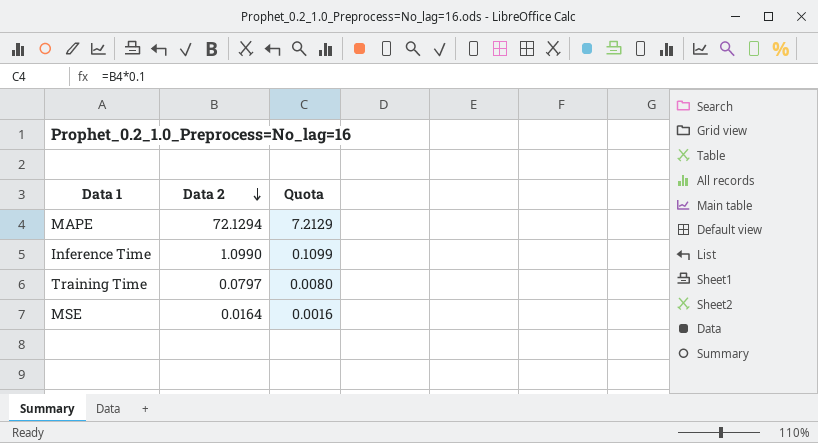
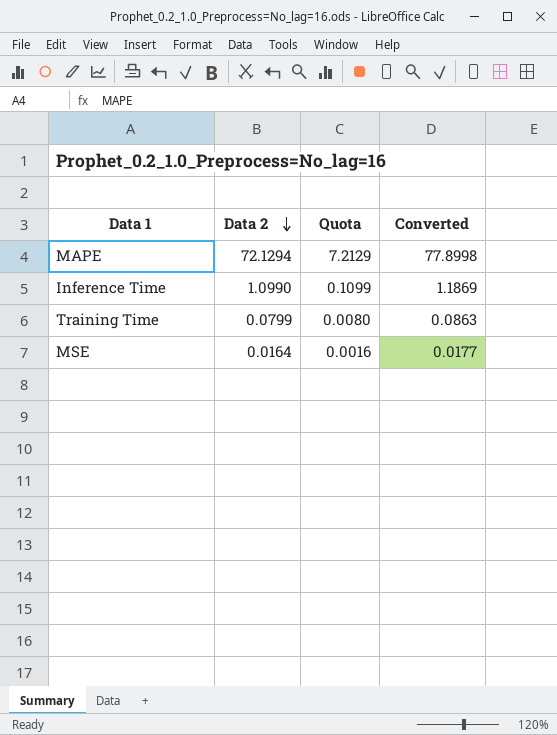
column Converted | formula: none -> [Data 2] * 1.08
Training Time | Data 2: 0.0797 -> 0.0799

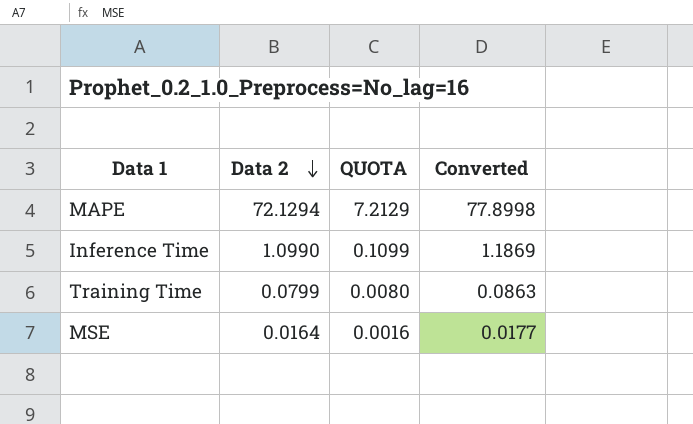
column name: Quota -> QUOTA

